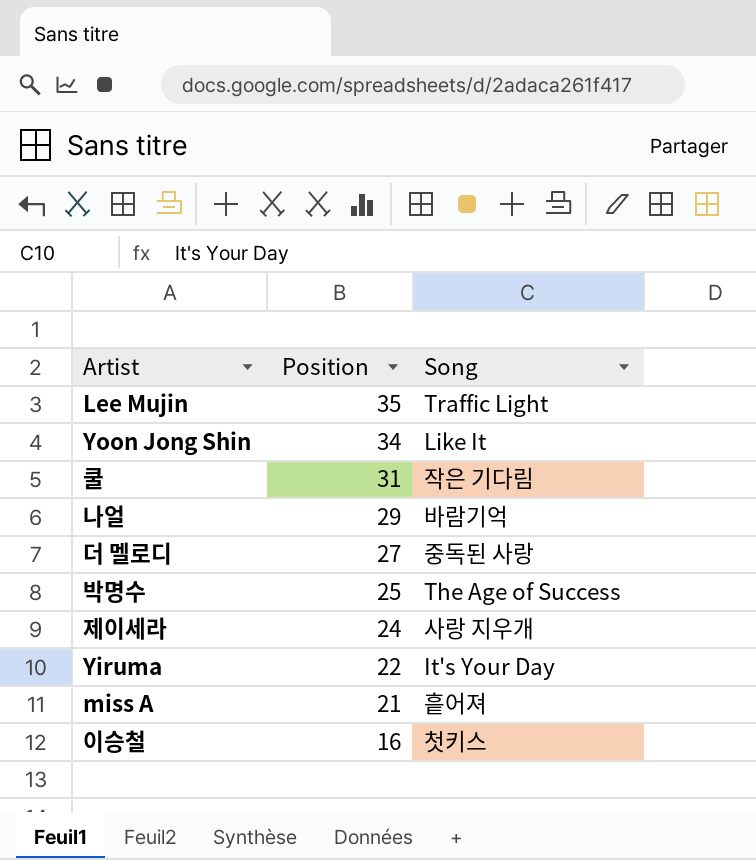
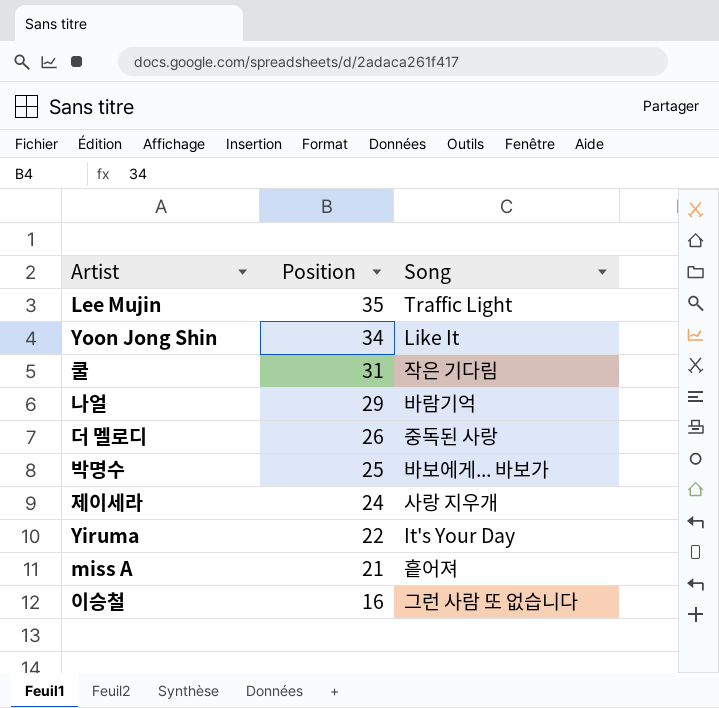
더 멜로디 | Position: 27 -> 26
박명수 | Song: The Age of Success -> 바보에게... 바보가
이승철 | Song: 첫키스 -> 그런 사람 또 없습니다

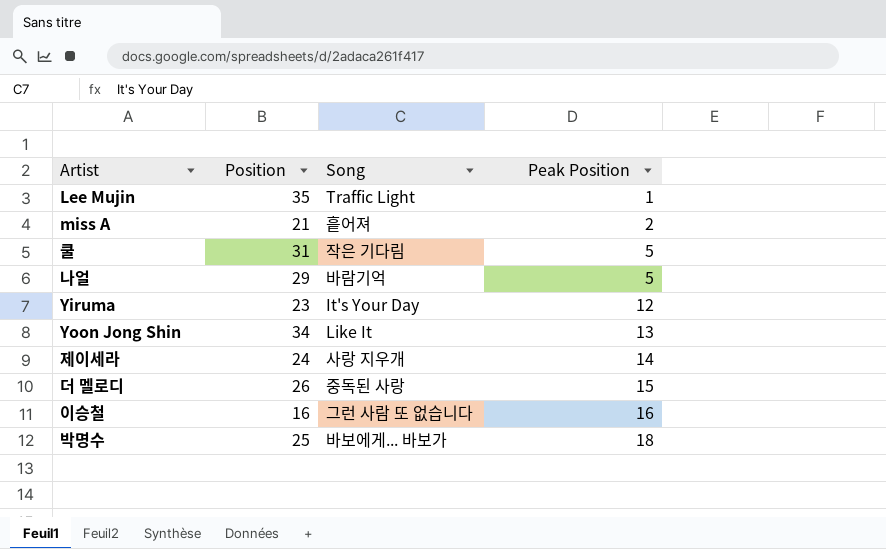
row order: Position descending -> Peak Position ascending
column Peak Position | position: none -> 4
Yiruma | Position: 22 -> 23

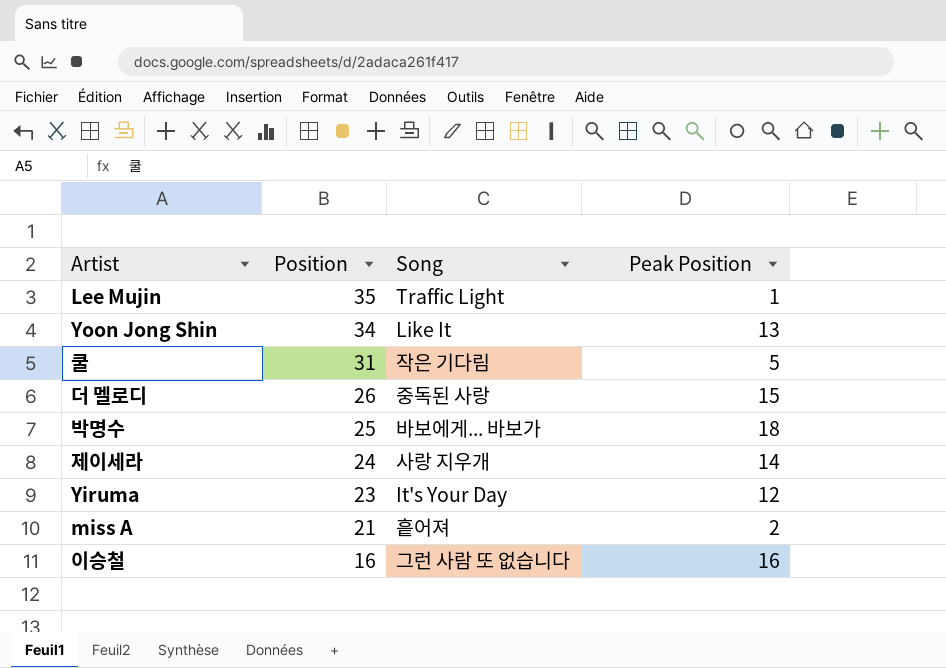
row order: Peak Position ascending -> Position descending
row 나얼: 29 | 바람기억 | 5 -> none

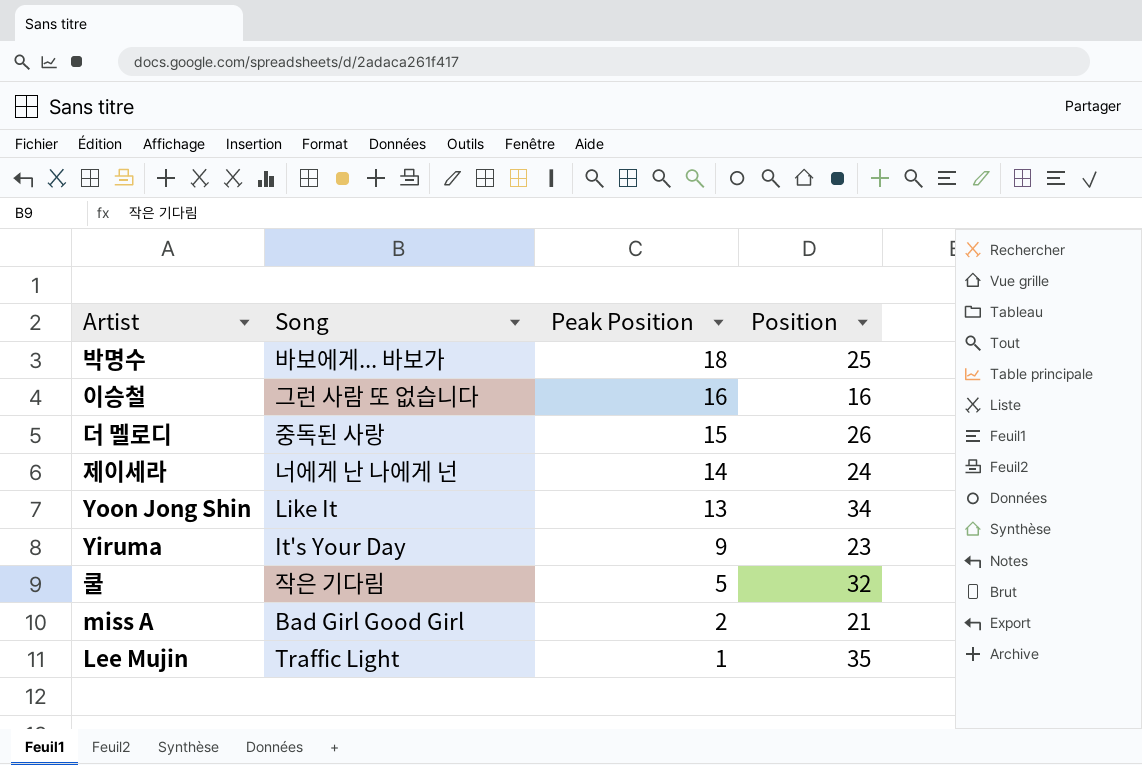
row order: Position descending -> Peak Position descending
column Position | position: 2 -> 4
제이세라 | Song: 사랑 지우개 -> 너에게 난 나에게 넌
Yiruma | Peak Position: 12 -> 9
쿨 | Position: 31 -> 32
miss A | Song: 흩어져 -> Bad Girl Good Girl

